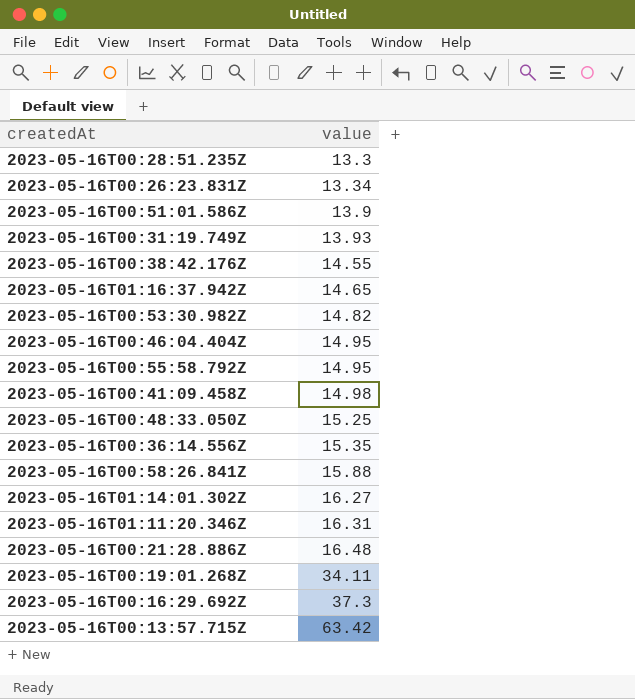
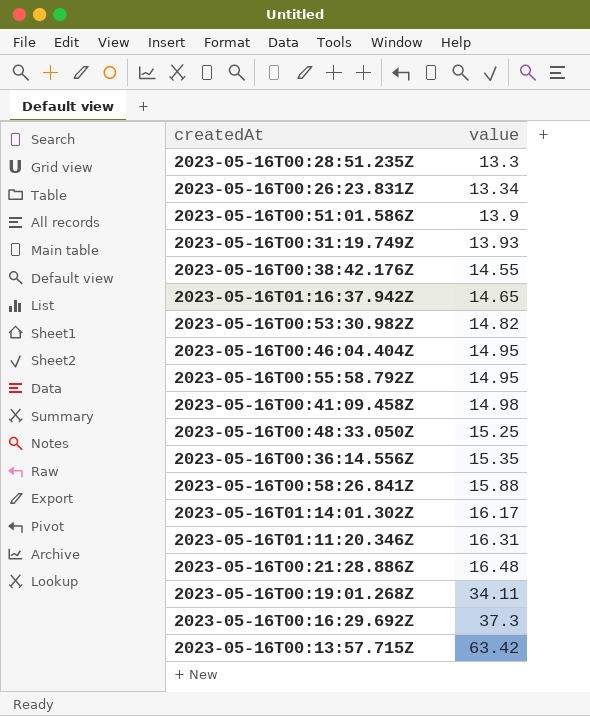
2023-05-16T01:14:01.302Z | value: 16.27 -> 16.17

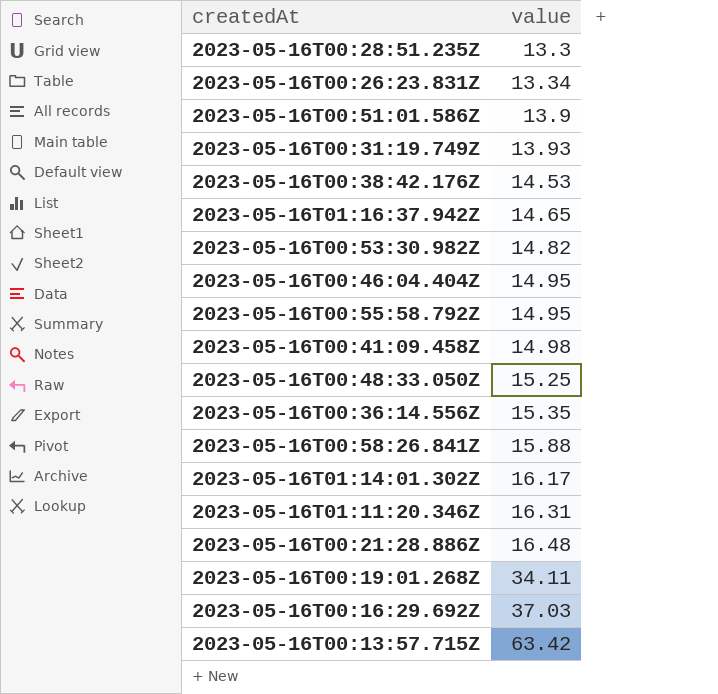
2023-05-16T00:38:42.176Z | value: 14.55 -> 14.53
2023-05-16T00:16:29.692Z | value: 37.3 -> 37.03

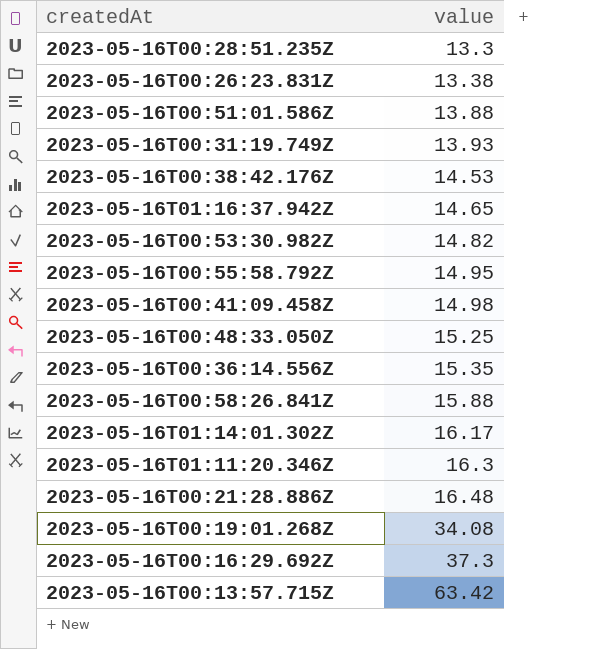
row 2023-05-16T00:46:04.404Z: 14.95 -> none
2023-05-16T00:26:23.831Z | value: 13.34 -> 13.38
2023-05-16T00:51:01.586Z | value: 13.9 -> 13.88
2023-05-16T01:11:20.346Z | value: 16.31 -> 16.3
2023-05-16T00:19:01.268Z | value: 34.11 -> 34.08
2023-05-16T00:16:29.692Z | value: 37.03 -> 37.3

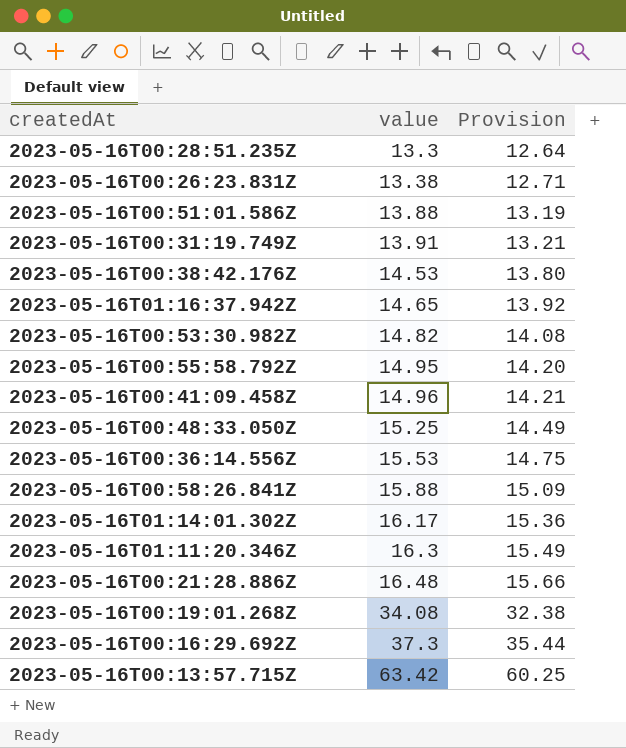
column Provision | formula: none -> [value] * 0.95
2023-05-16T00:31:19.749Z | value: 13.93 -> 13.91
2023-05-16T00:41:09.458Z | value: 14.98 -> 14.96
2023-05-16T00:36:14.556Z | value: 15.35 -> 15.53

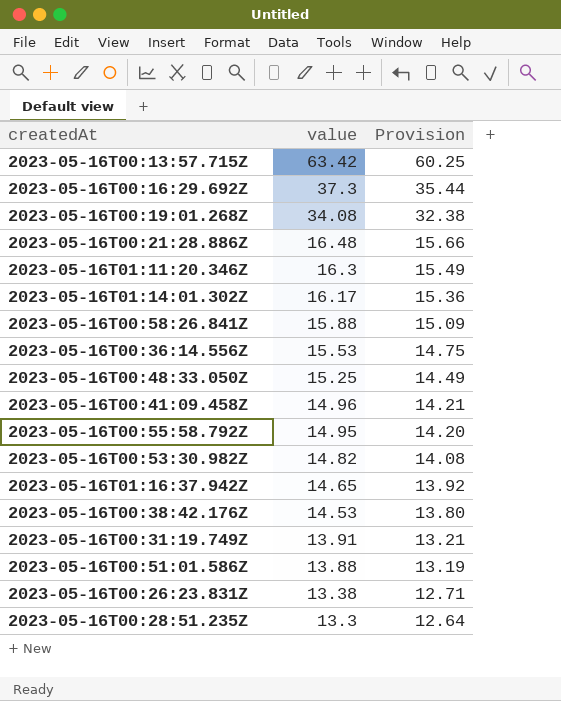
row order: value ascending -> value descending

